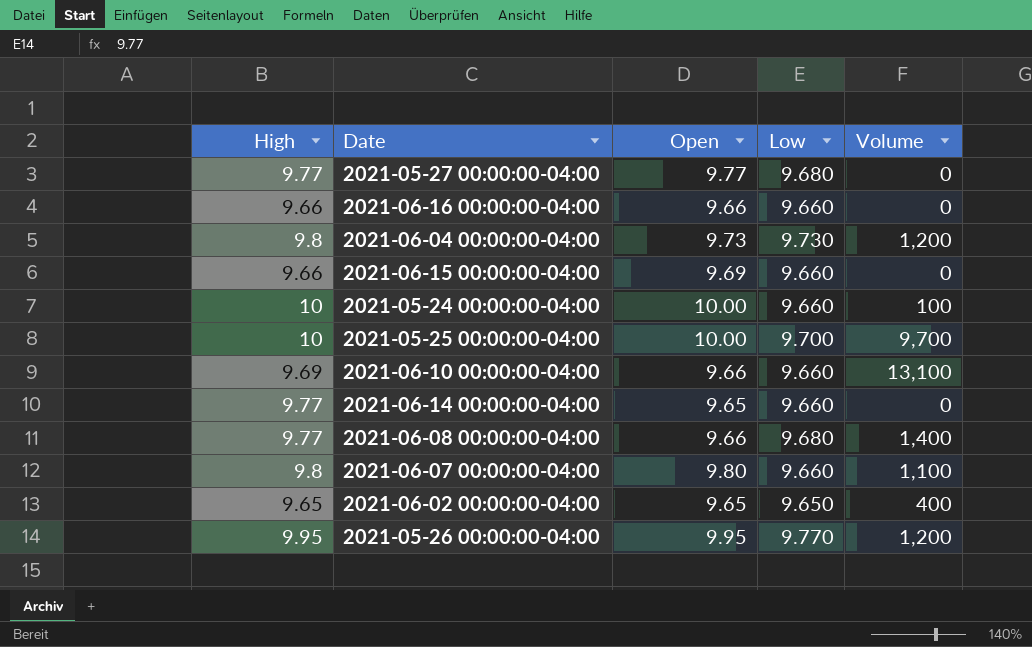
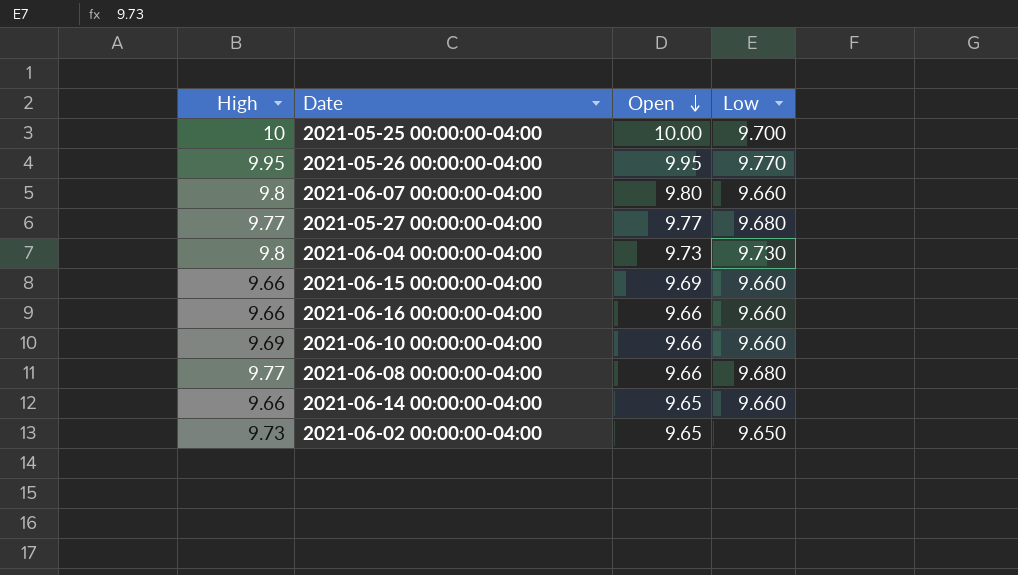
row order: none -> Open descending
column Volume | position: 5 -> none
row 2021-05-24 00:00:00-04:00: 10 | 10.00 | 9.660 | 100 -> none
2021-06-14 00:00:00-04:00 | High: 9.77 -> 9.66
2021-06-02 00:00:00-04:00 | High: 9.65 -> 9.73

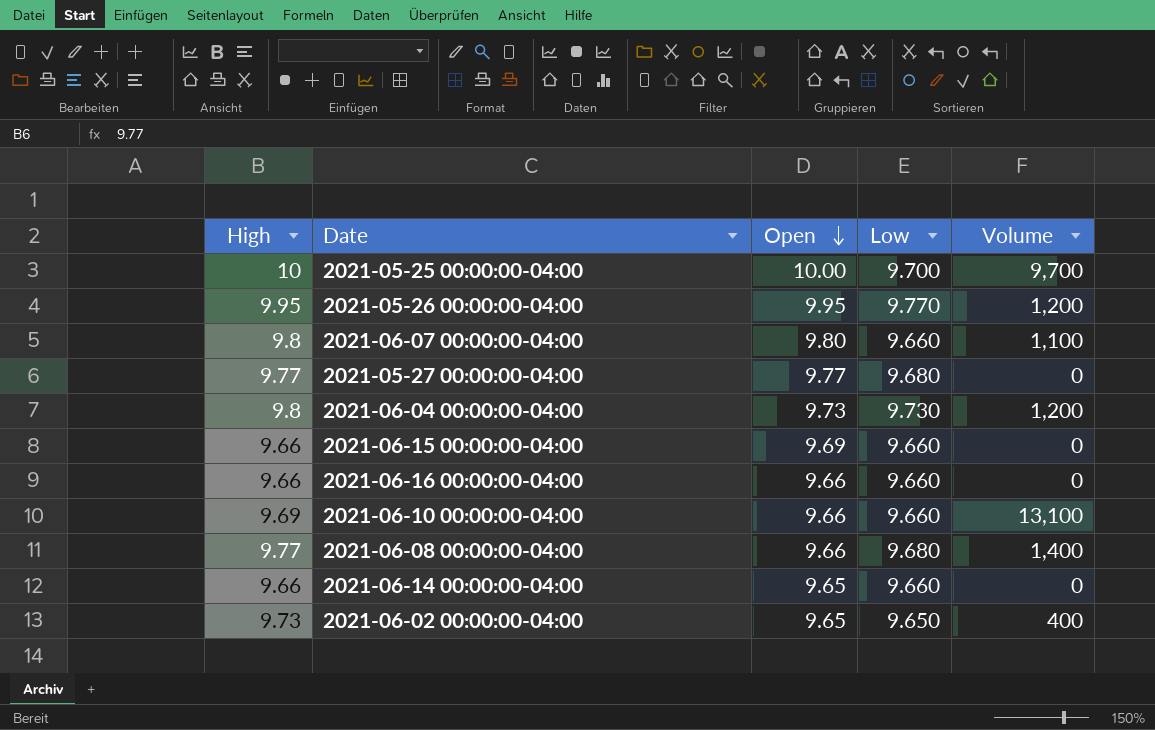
column Volume | position: none -> 5

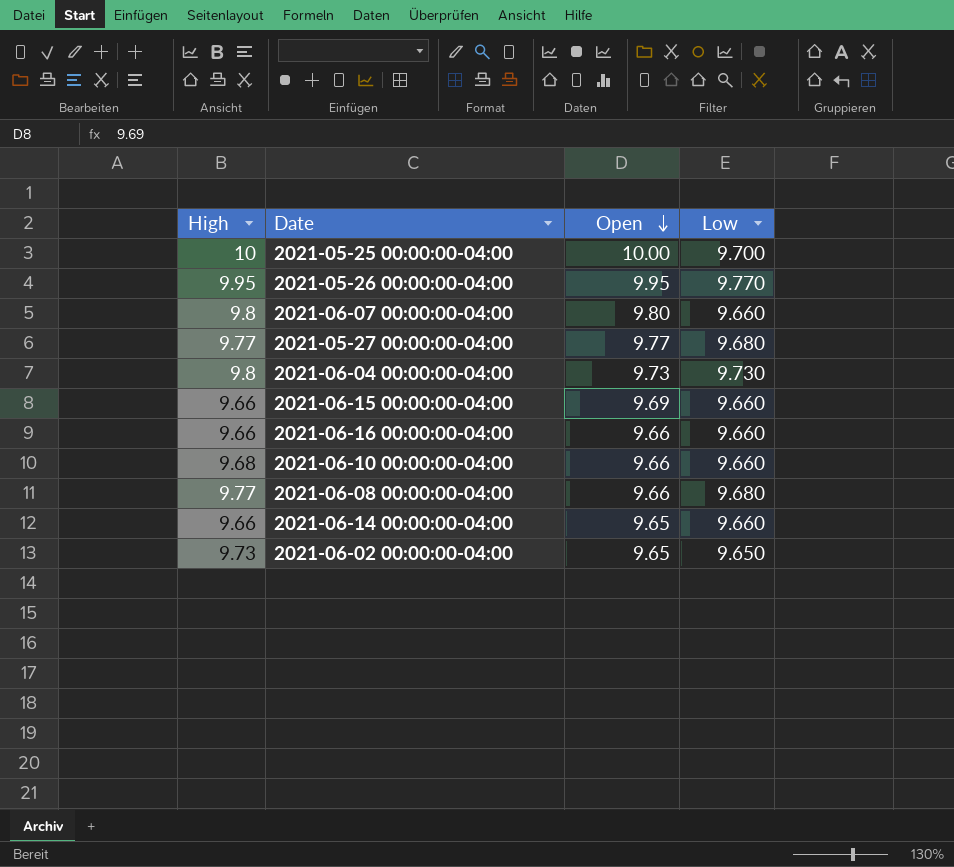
column Volume | position: 5 -> none
2021-06-10 00:00:00-04:00 | High: 9.69 -> 9.68

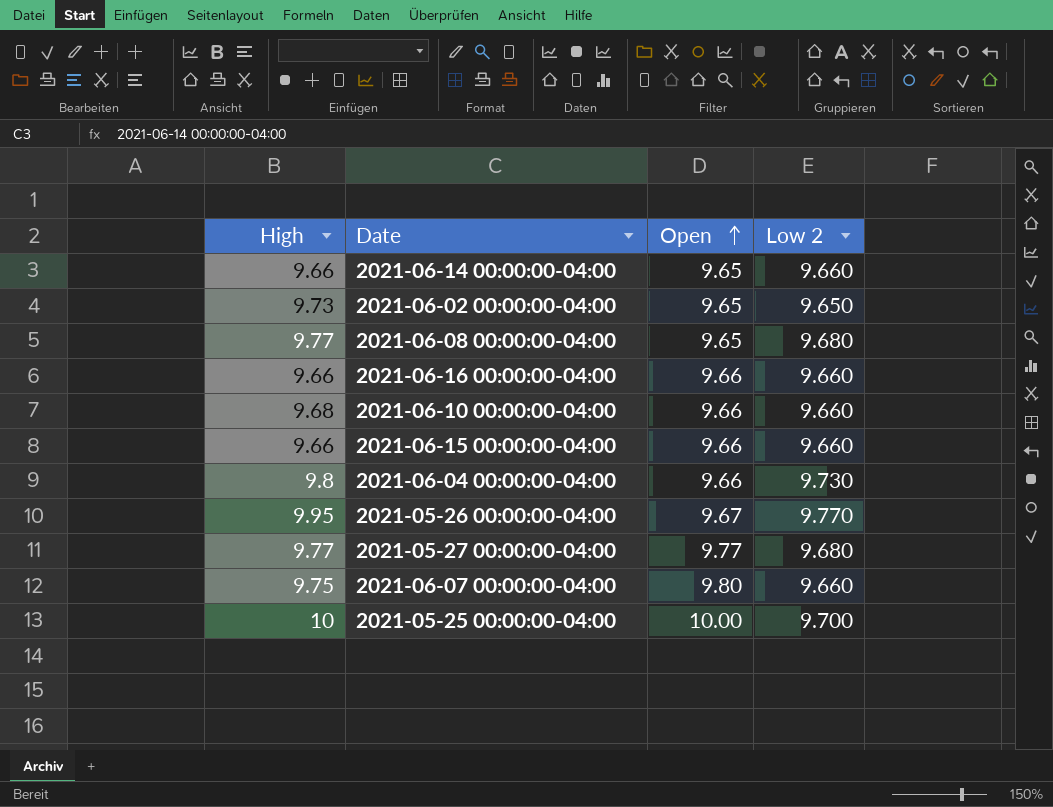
row order: Open descending -> Open ascending
column name: Low -> Low 2
2021-06-08 00:00:00-04:00 | Open: 9.66 -> 9.65
2021-06-15 00:00:00-04:00 | Open: 9.69 -> 9.66
2021-06-04 00:00:00-04:00 | Open: 9.73 -> 9.66
2021-05-26 00:00:00-04:00 | Open: 9.95 -> 9.67
2021-06-07 00:00:00-04:00 | High: 9.8 -> 9.75

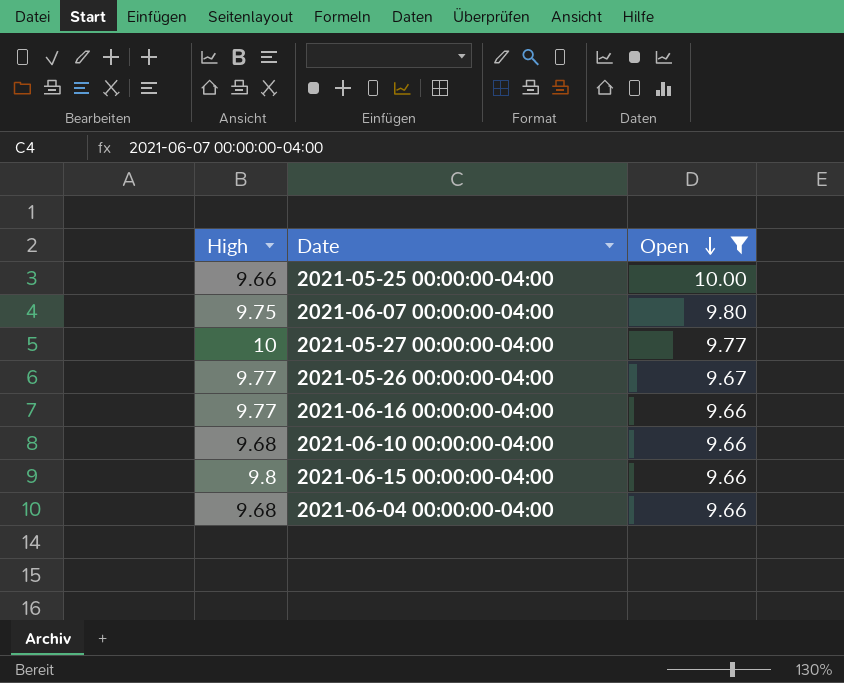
filter: none -> Open != 9.65
row order: Open ascending -> Open descending
column Low 2 | position: 4 -> none
2021-05-25 00:00:00-04:00 | High: 10 -> 9.66
2021-05-27 00:00:00-04:00 | High: 9.77 -> 10
2021-05-26 00:00:00-04:00 | High: 9.95 -> 9.77
2021-06-16 00:00:00-04:00 | High: 9.66 -> 9.77
2021-06-15 00:00:00-04:00 | High: 9.66 -> 9.8
2021-06-04 00:00:00-04:00 | High: 9.8 -> 9.68

